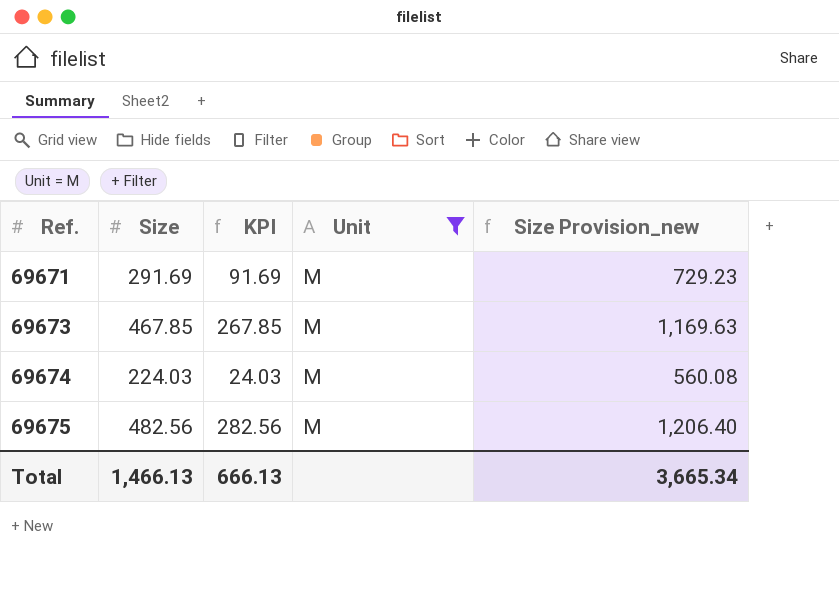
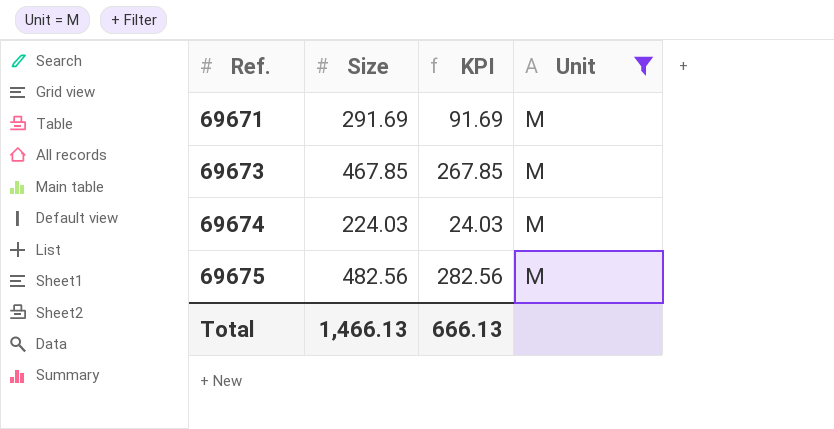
column Size Provision_new | formula: [Size] * 2.5 -> none

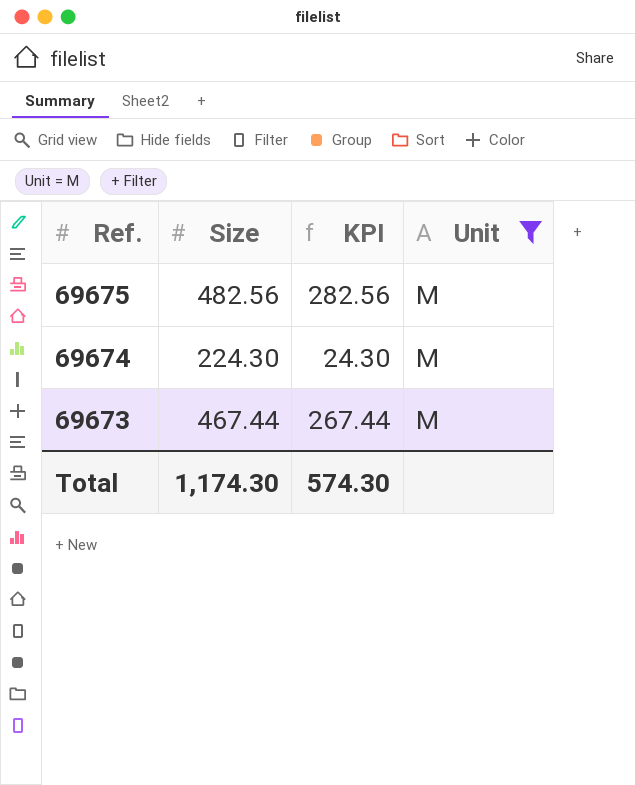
row order: Ref. ascending -> Ref. descending
row 69671: 291.69 | 91.69 | M -> none
69674 | Size: 224.03 -> 224.30
69674 | KPI: 24.03 -> 24.30
69673 | Size: 467.85 -> 467.44
69673 | KPI: 267.85 -> 267.44
Total | Size: 1,466.13 -> 1,174.30
Total | KPI: 666.13 -> 574.30

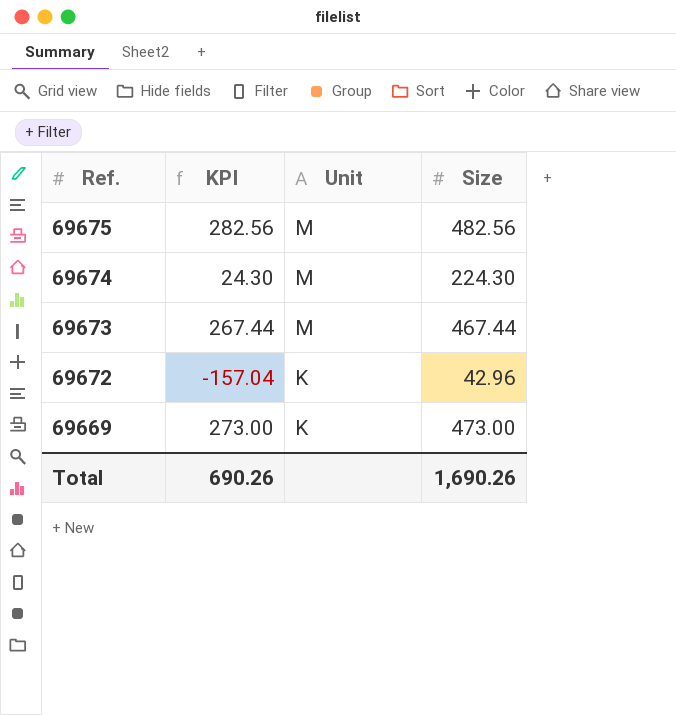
filter: Unit = M -> none
column Size | position: 2 -> 4
Total | KPI: 574.30 -> 690.26
Total | Size: 1,174.30 -> 1,690.26

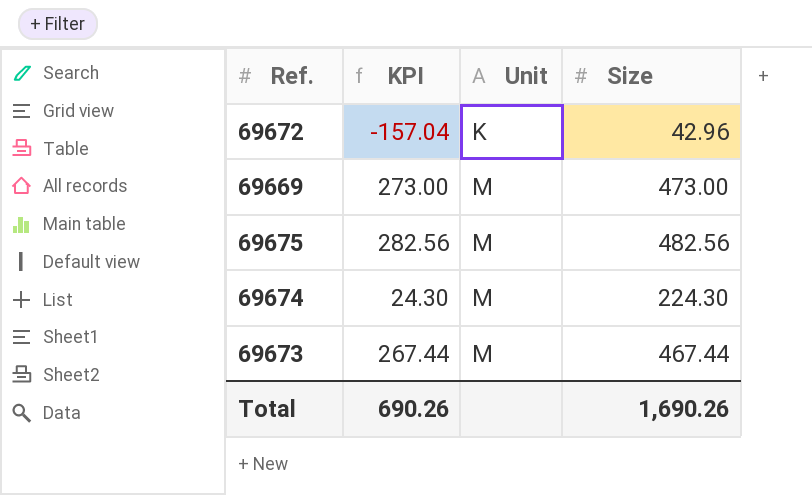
row order: Ref. descending -> Unit ascending
69669 | Unit: K -> M

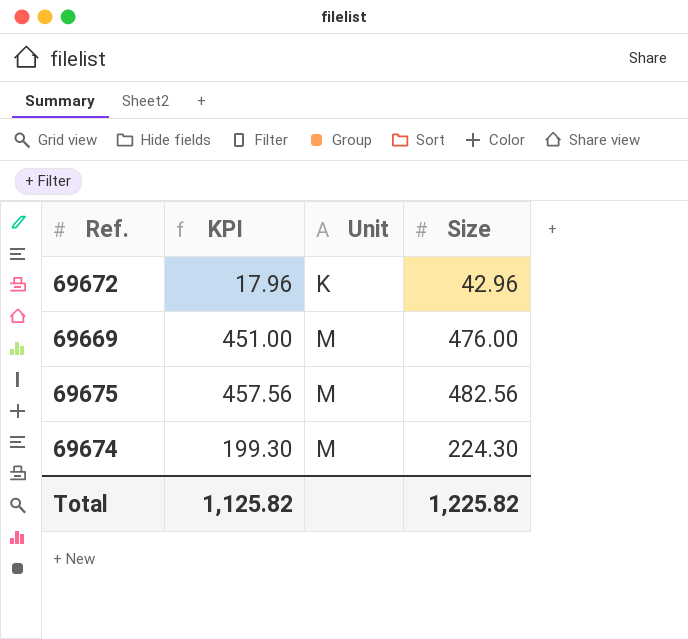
column KPI | formula: [Size] - 200 -> [Size] - 25
row 69673: 267.44 | M | 467.44 -> none
69669 | Size: 473.00 -> 476.00
Total | KPI: 690.26 -> 1,125.82
Total | Size: 1,690.26 -> 1,225.82

